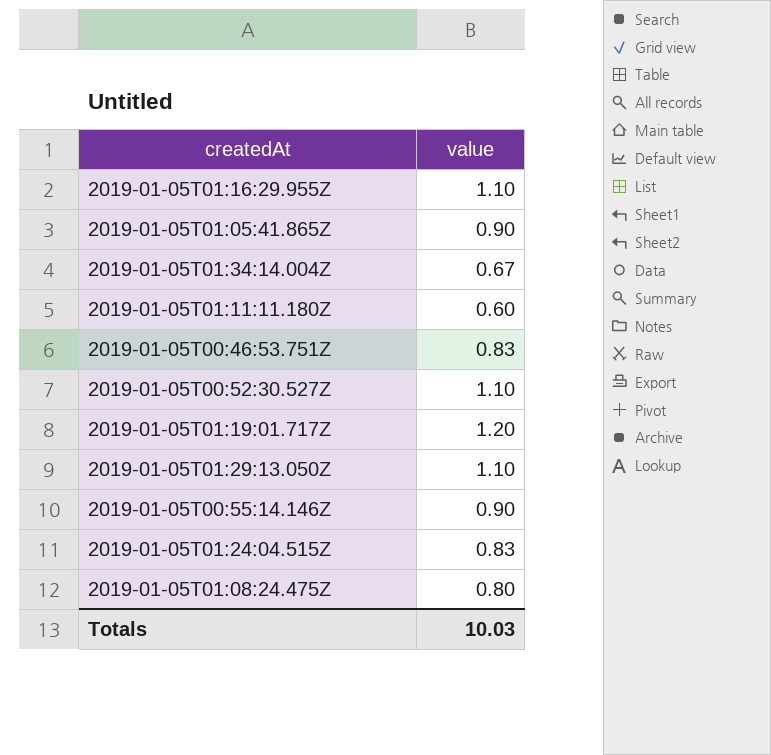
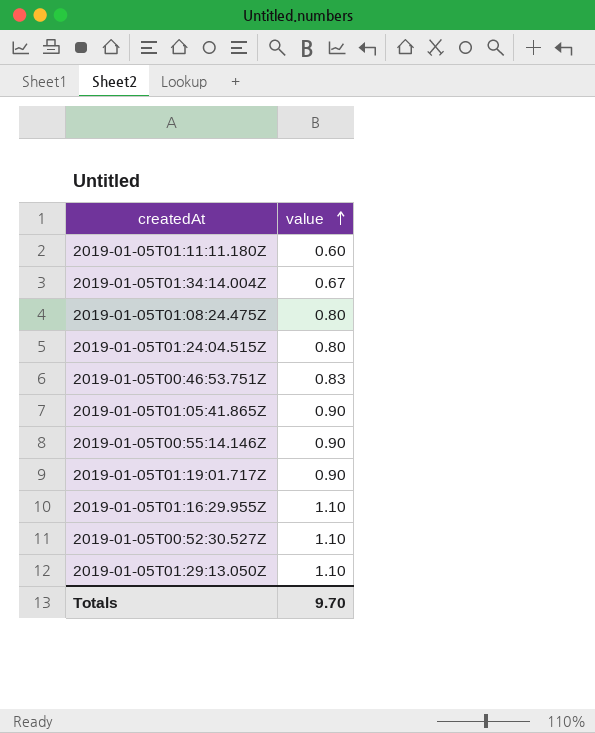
row order: none -> value ascending
2019-01-05T01:24:04.515Z | value: 0.83 -> 0.80
2019-01-05T01:19:01.717Z | value: 1.20 -> 0.90
Totals | value: 10.03 -> 9.70

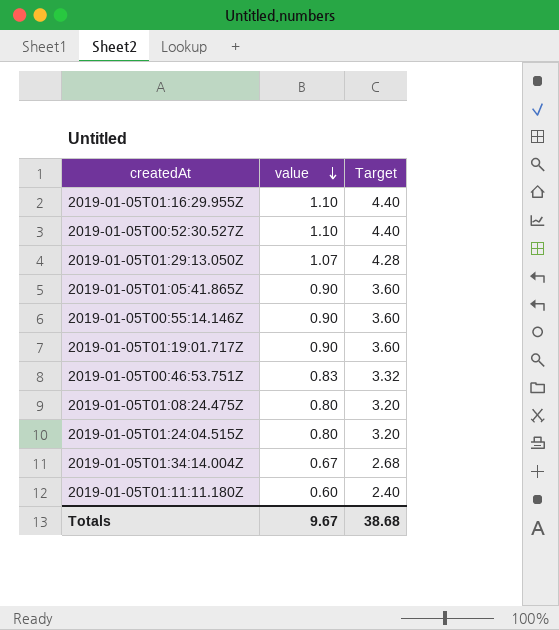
row order: value ascending -> value descending
column Target | formula: none -> [value] * 4
2019-01-05T01:29:13.050Z | value: 1.10 -> 1.07
Totals | value: 9.70 -> 9.67

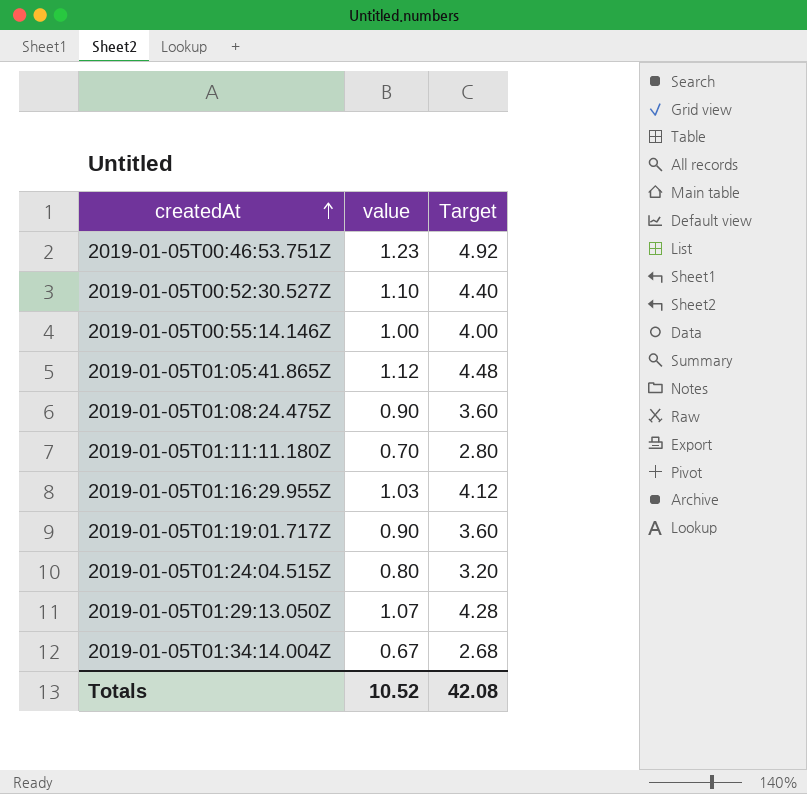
row order: value descending -> createdAt ascending
2019-01-05T00:46:53.751Z | value: 0.83 -> 1.23
2019-01-05T00:46:53.751Z | Target: 3.32 -> 4.92
2019-01-05T00:55:14.146Z | value: 0.90 -> 1.00
2019-01-05T00:55:14.146Z | Target: 3.60 -> 4.00
2019-01-05T01:05:41.865Z | value: 0.90 -> 1.12
2019-01-05T01:05:41.865Z | Target: 3.60 -> 4.48
2019-01-05T01:08:24.475Z | value: 0.80 -> 0.90
2019-01-05T01:08:24.475Z | Target: 3.20 -> 3.60
2019-01-05T01:11:11.180Z | value: 0.60 -> 0.70
2019-01-05T01:11:11.180Z | Target: 2.40 -> 2.80
2019-01-05T01:16:29.955Z | value: 1.10 -> 1.03
2019-01-05T01:16:29.955Z | Target: 4.40 -> 4.12
Totals | value: 9.67 -> 10.52
Totals | Target: 38.68 -> 42.08

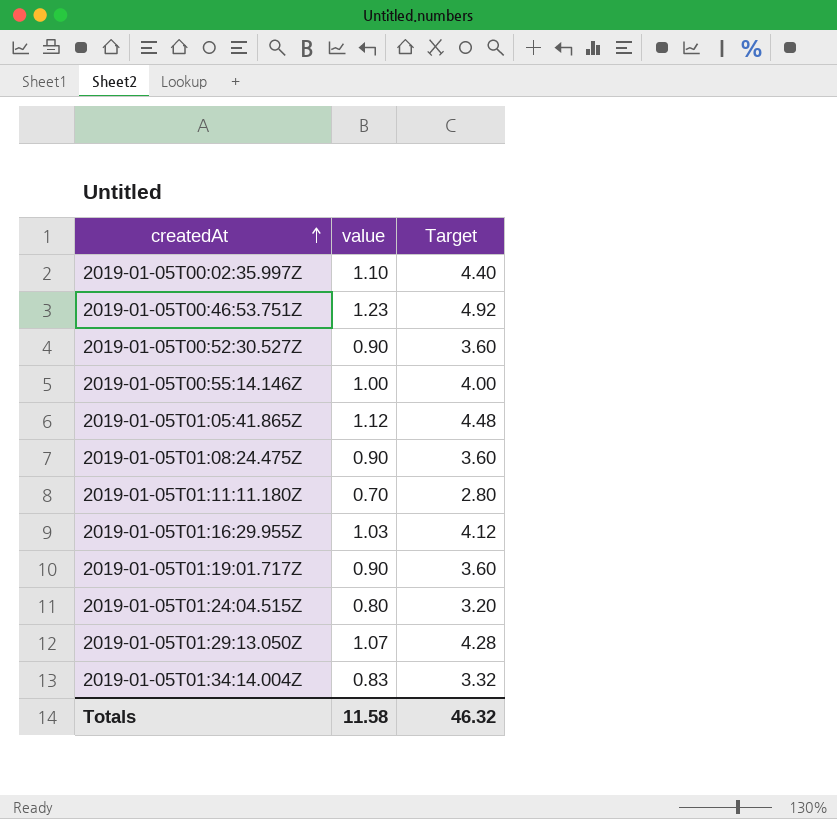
row 2019-01-05T00:02:35.997Z: none -> 1.10 | 4.40
2019-01-05T00:52:30.527Z | value: 1.10 -> 0.90
2019-01-05T00:52:30.527Z | Target: 4.40 -> 3.60
2019-01-05T01:34:14.004Z | value: 0.67 -> 0.83
2019-01-05T01:34:14.004Z | Target: 2.68 -> 3.32
Totals | value: 10.52 -> 11.58
Totals | Target: 42.08 -> 46.32

